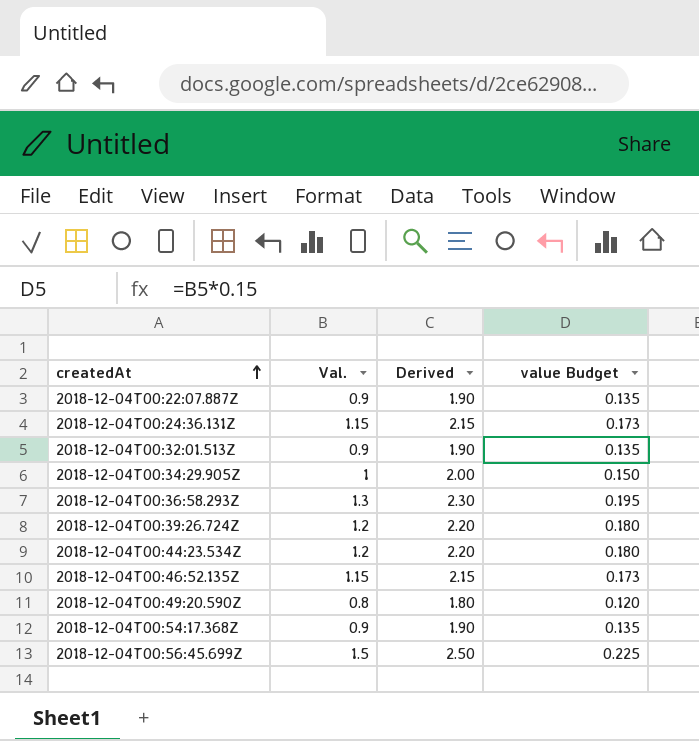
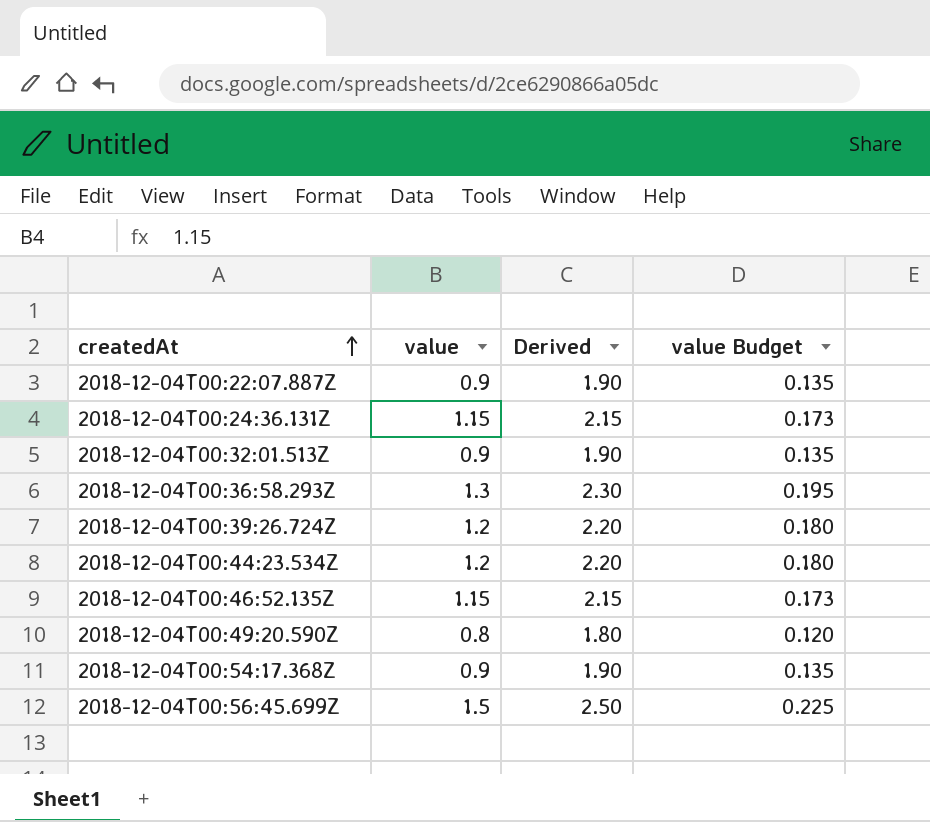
column name: Val. -> value
row 2018-12-04T00:34:29.905Z: 1 | 2.00 | 0.150 -> none

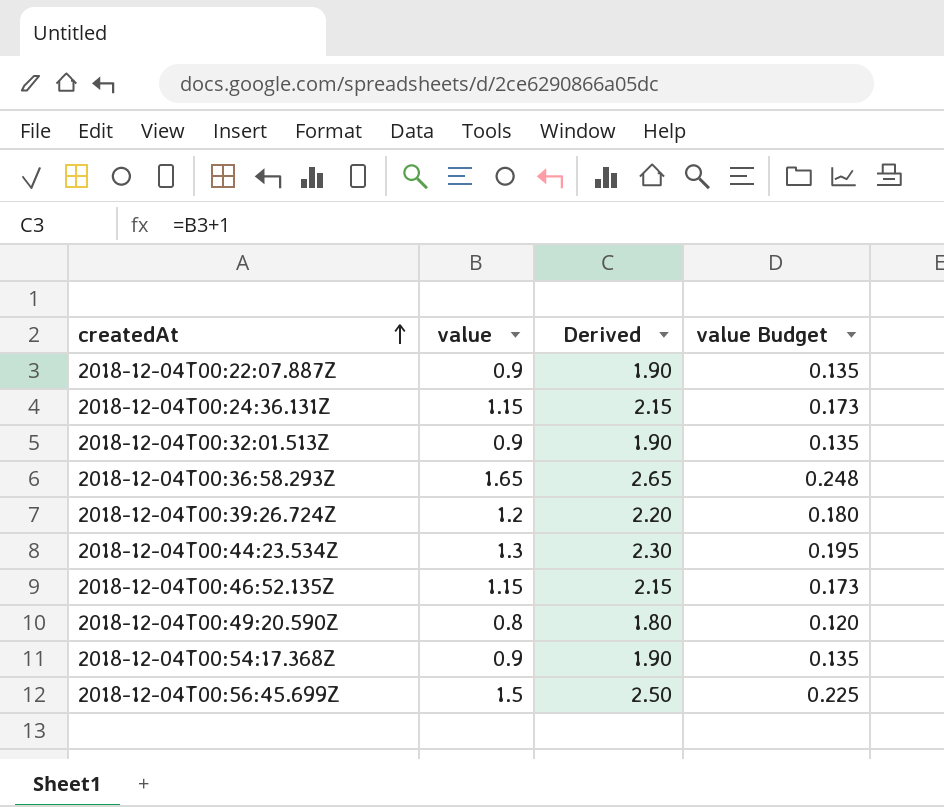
2018-12-04T00:36:58.293Z | value: 1.3 -> 1.65
2018-12-04T00:36:58.293Z | Derived: 2.30 -> 2.65
2018-12-04T00:36:58.293Z | value Budget: 0.195 -> 0.248
2018-12-04T00:44:23.534Z | value: 1.2 -> 1.3
2018-12-04T00:44:23.534Z | Derived: 2.20 -> 2.30
2018-12-04T00:44:23.534Z | value Budget: 0.180 -> 0.195

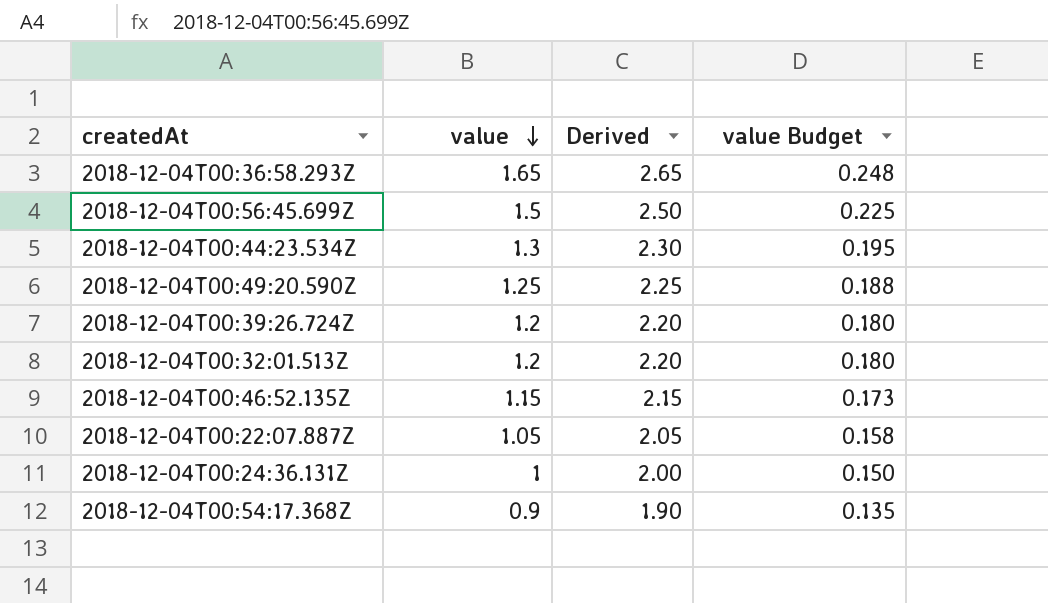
row order: createdAt ascending -> value descending
2018-12-04T00:49:20.590Z | value: 0.8 -> 1.25
2018-12-04T00:49:20.590Z | Derived: 1.80 -> 2.25
2018-12-04T00:49:20.590Z | value Budget: 0.120 -> 0.188
2018-12-04T00:32:01.513Z | value: 0.9 -> 1.2
2018-12-04T00:32:01.513Z | Derived: 1.90 -> 2.20
2018-12-04T00:32:01.513Z | value Budget: 0.135 -> 0.180
2018-12-04T00:22:07.887Z | value: 0.9 -> 1.05
2018-12-04T00:22:07.887Z | Derived: 1.90 -> 2.05
2018-12-04T00:22:07.887Z | value Budget: 0.135 -> 0.158
2018-12-04T00:24:36.131Z | value: 1.15 -> 1
2018-12-04T00:24:36.131Z | Derived: 2.15 -> 2.00
2018-12-04T00:24:36.131Z | value Budget: 0.173 -> 0.150

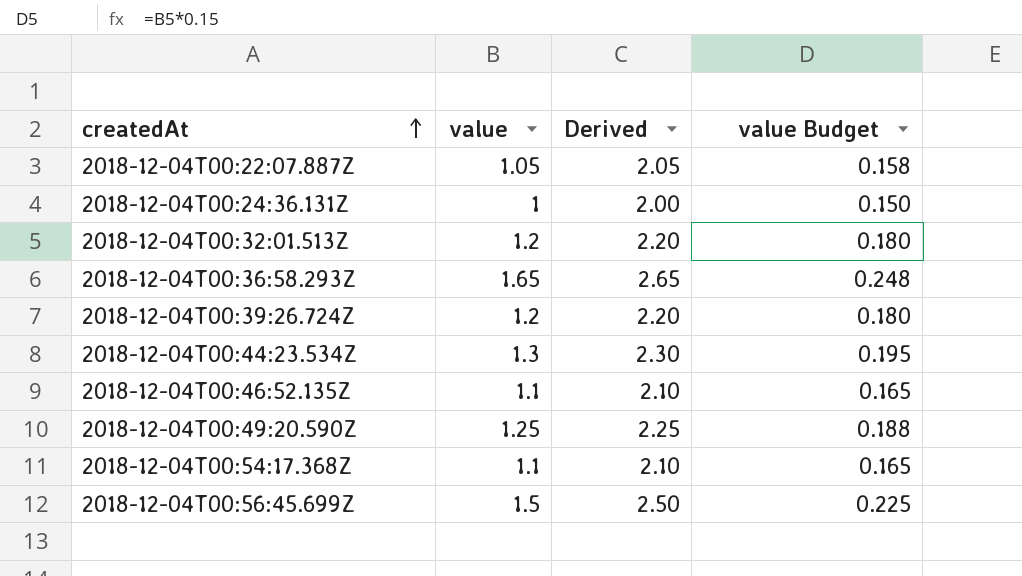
row order: value descending -> createdAt ascending
2018-12-04T00:46:52.135Z | value: 1.15 -> 1.1
2018-12-04T00:46:52.135Z | Derived: 2.15 -> 2.10
2018-12-04T00:46:52.135Z | value Budget: 0.173 -> 0.165
2018-12-04T00:54:17.368Z | value: 0.9 -> 1.1
2018-12-04T00:54:17.368Z | Derived: 1.90 -> 2.10
2018-12-04T00:54:17.368Z | value Budget: 0.135 -> 0.165

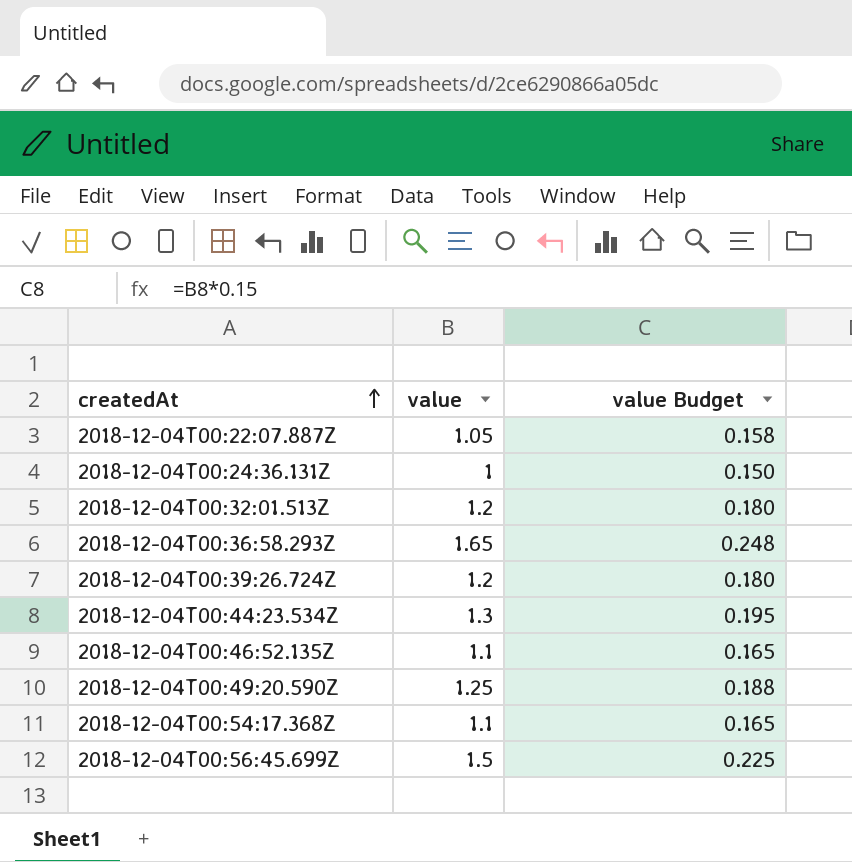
column Derived | formula: [value] + 1 -> none

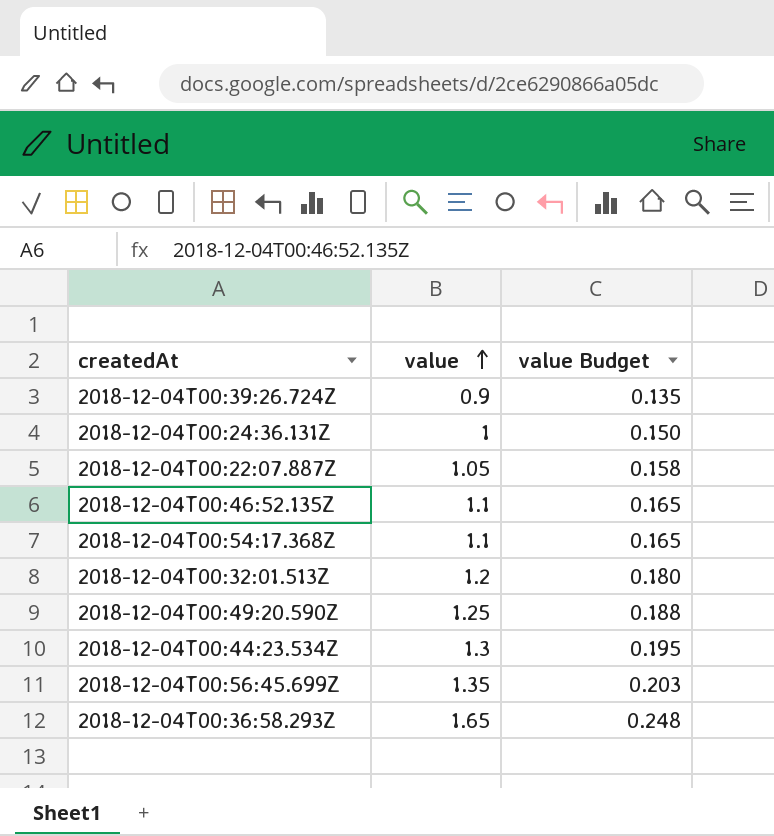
row order: createdAt ascending -> value ascending
2018-12-04T00:39:26.724Z | value: 1.2 -> 0.9
2018-12-04T00:39:26.724Z | value Budget: 0.180 -> 0.135
2018-12-04T00:56:45.699Z | value: 1.5 -> 1.35
2018-12-04T00:56:45.699Z | value Budget: 0.225 -> 0.203

